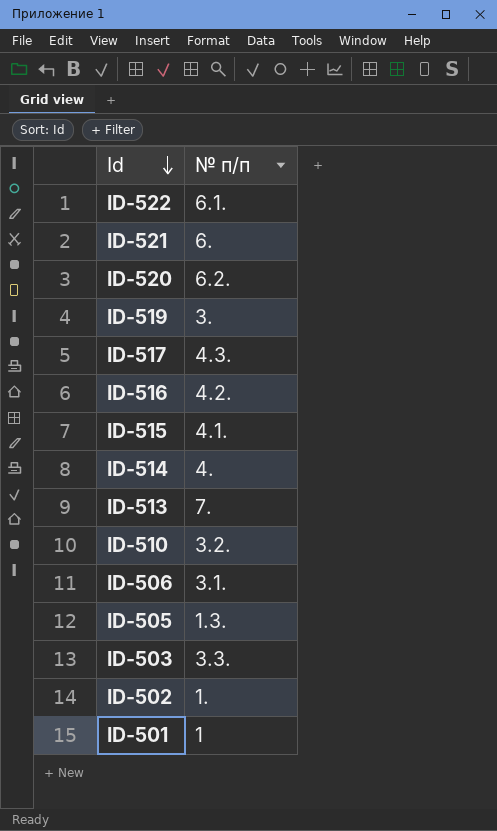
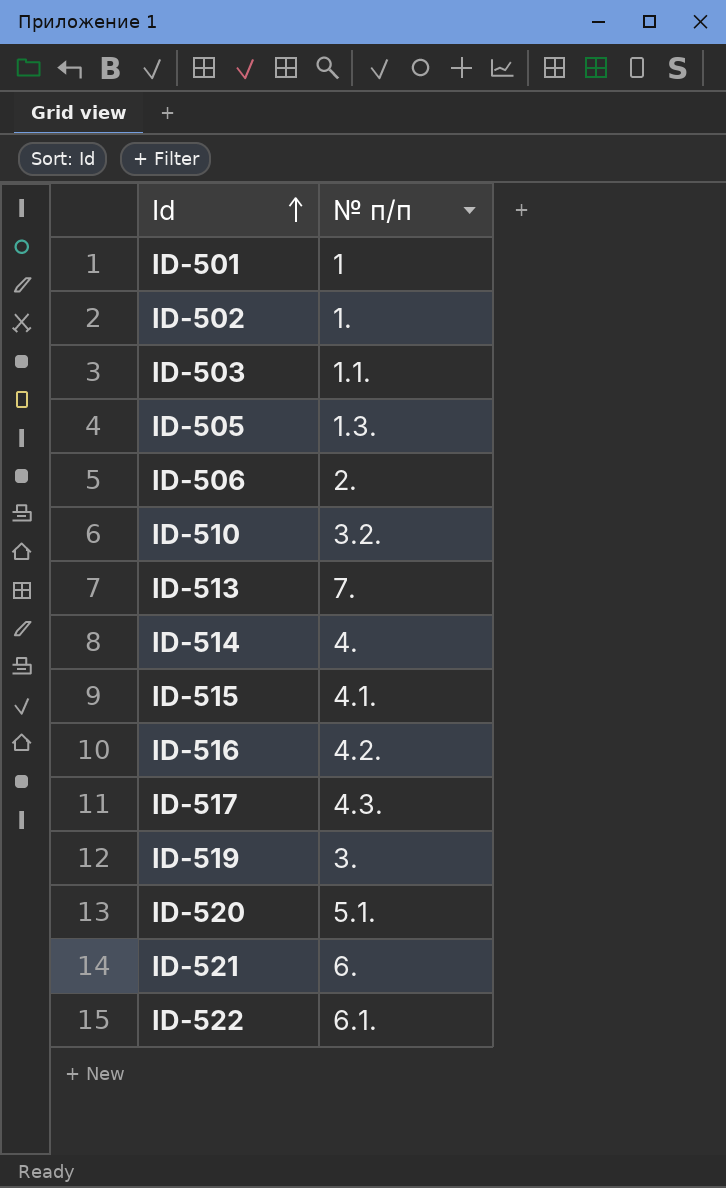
row order: Id descending -> Id ascending
ID-503 | № п/п: 3.3. -> 1.1.
ID-506 | № п/п: 3.1. -> 2.
ID-520 | № п/п: 6.2. -> 5.1.

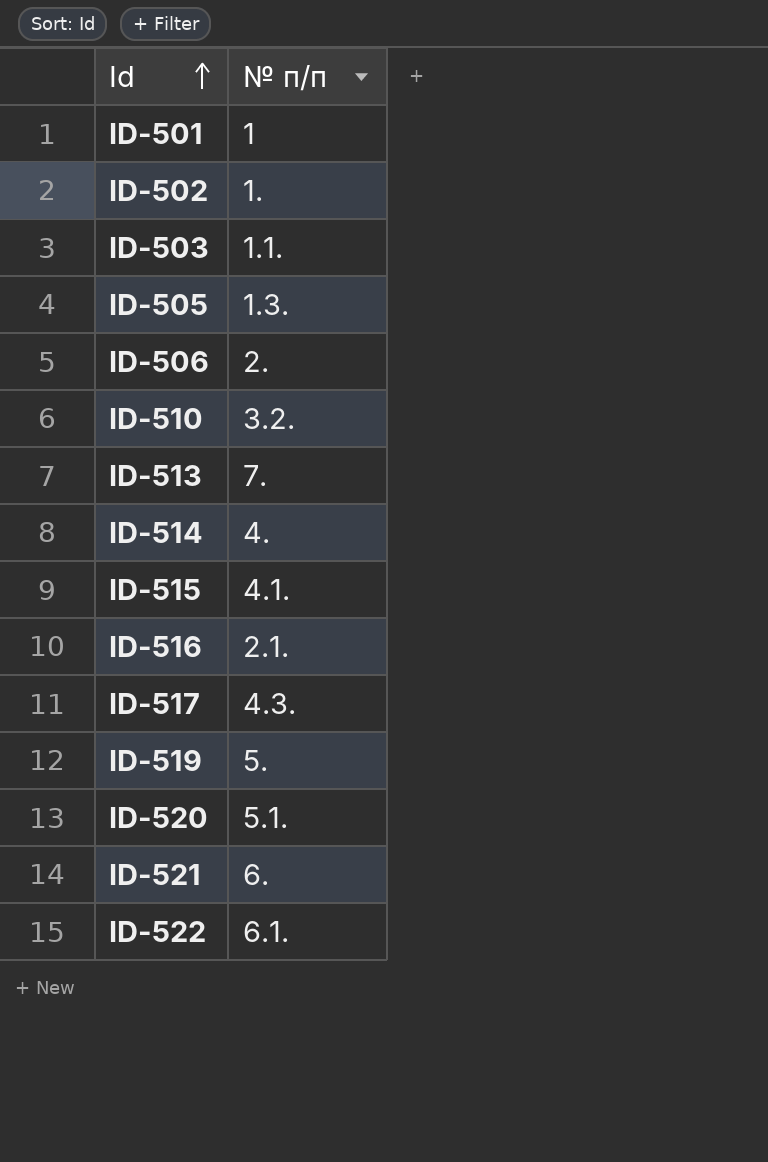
ID-516 | № п/п: 4.2. -> 2.1.
ID-519 | № п/п: 3. -> 5.

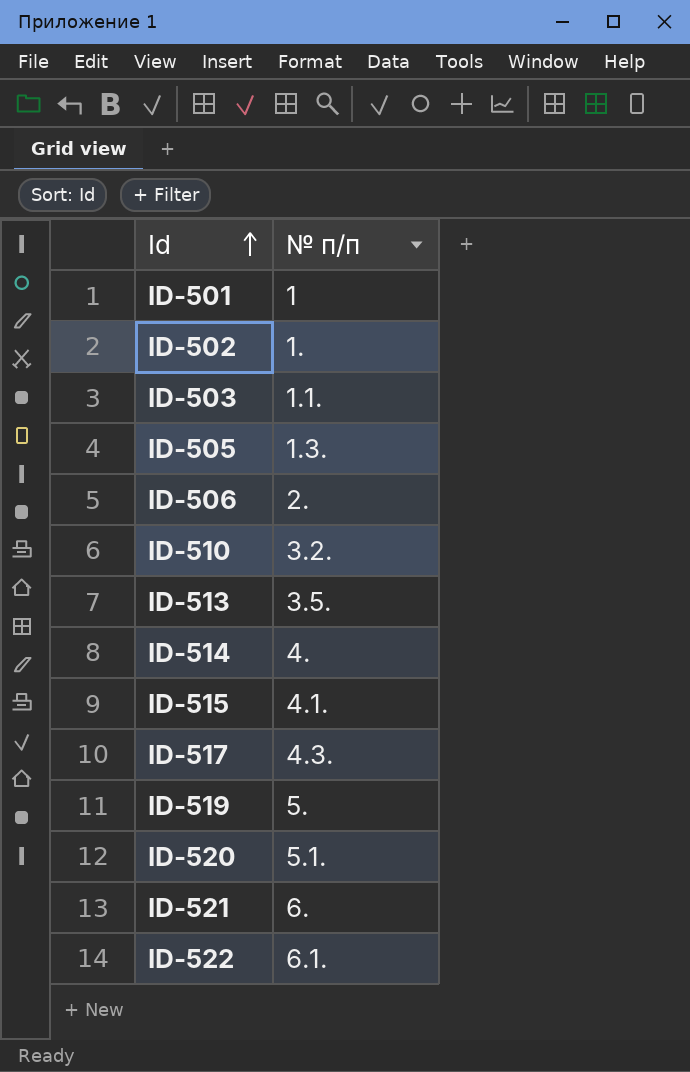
row ID-516: 2.1. -> none
ID-513 | № п/п: 7. -> 3.5.

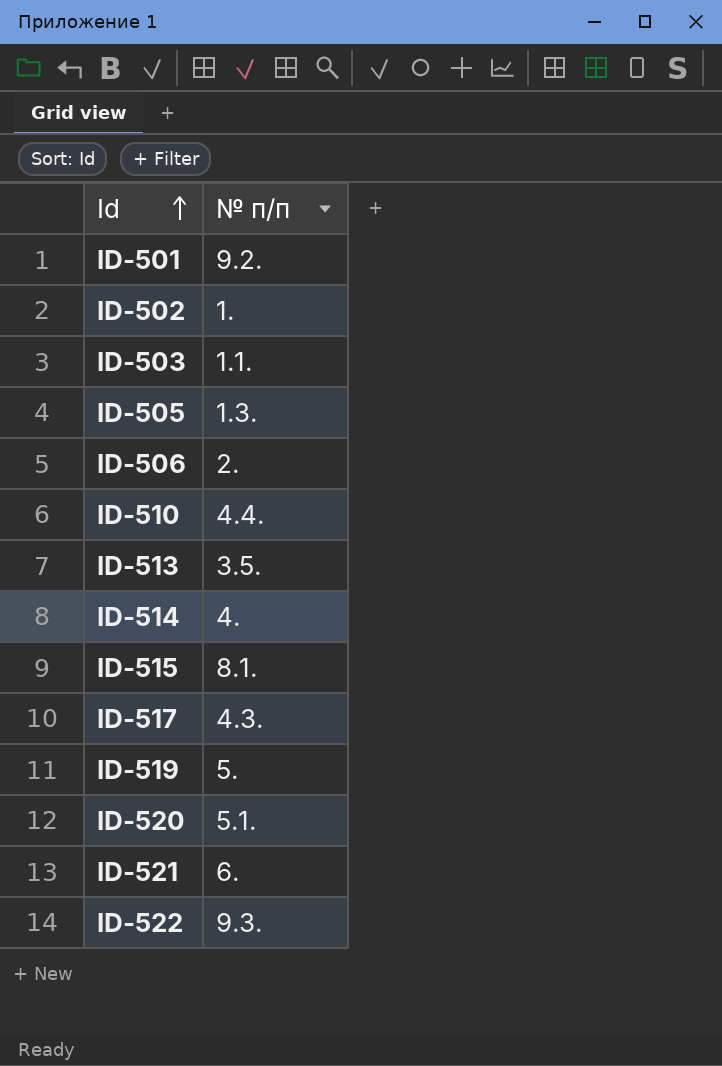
ID-501 | № п/п: 1 -> 9.2.
ID-510 | № п/п: 3.2. -> 4.4.
ID-515 | № п/п: 4.1. -> 8.1.
ID-522 | № п/п: 6.1. -> 9.3.

